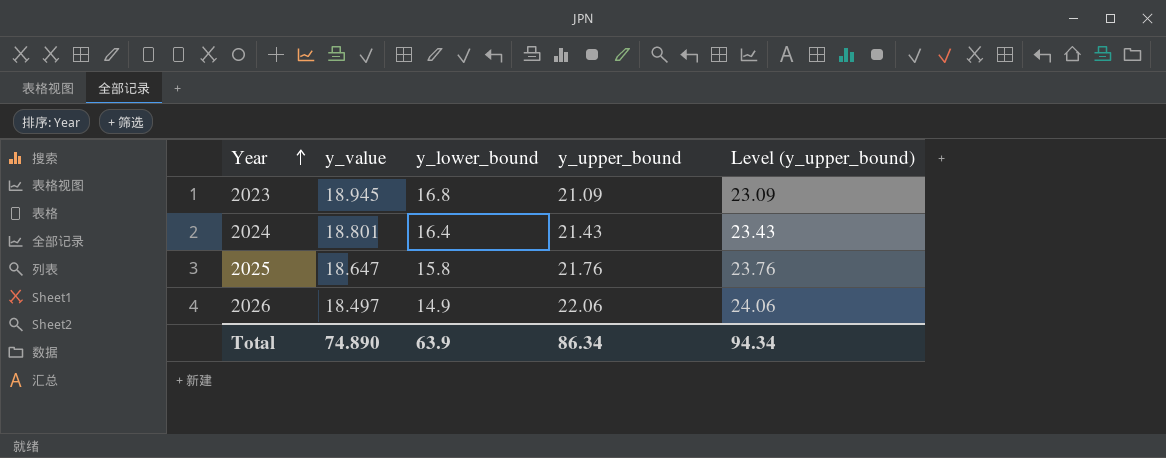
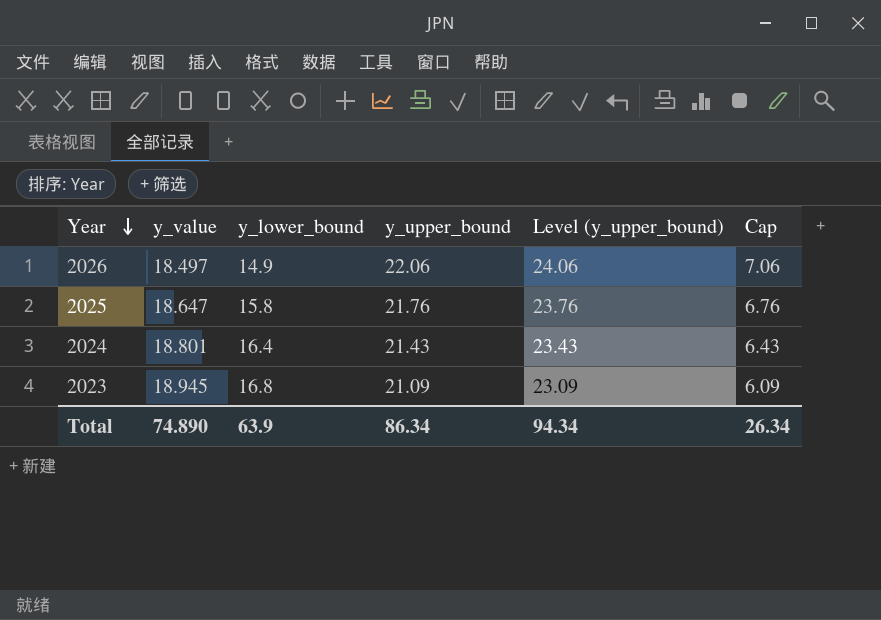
row order: Year ascending -> Year descending
column Cap | formula: none -> [y_upper_bound] - 15

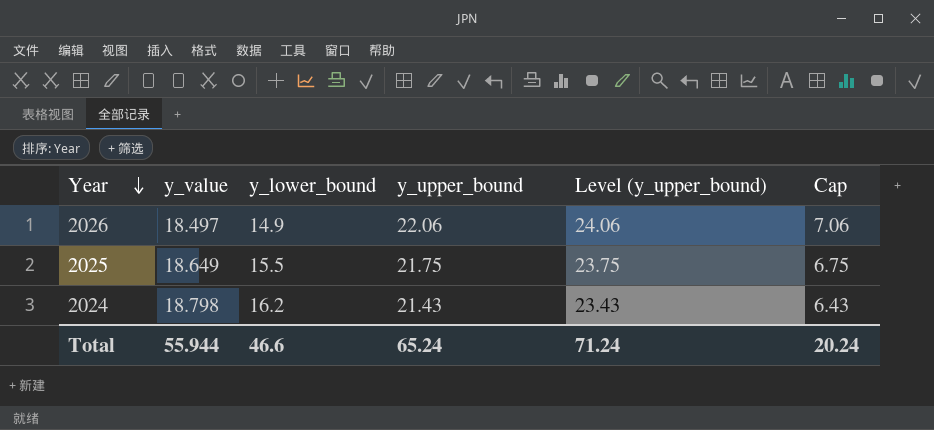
row 2023: 18.945 | 16.8 | 21.09 | 23.09 | 6.09 -> none
2025 | y_value: 18.647 -> 18.649
2025 | y_lower_bound: 15.8 -> 15.5
2025 | y_upper_bound: 21.76 -> 21.75
2025 | Level (y_upper_bound): 23.76 -> 23.75
2025 | Cap: 6.76 -> 6.75
2024 | y_value: 18.801 -> 18.798
2024 | y_lower_bound: 16.4 -> 16.2
Total | y_value: 74.890 -> 55.944
Total | y_lower_bound: 63.9 -> 46.6
Total | y_upper_bound: 86.34 -> 65.24
Total | Level (y_upper_bound): 94.34 -> 71.24
Total | Cap: 26.34 -> 20.24

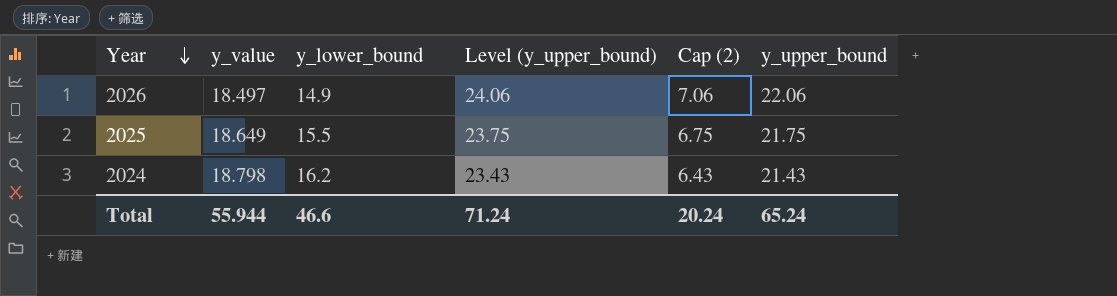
column name: Cap -> Cap (2)
column y_upper_bound | position: 4 -> 6

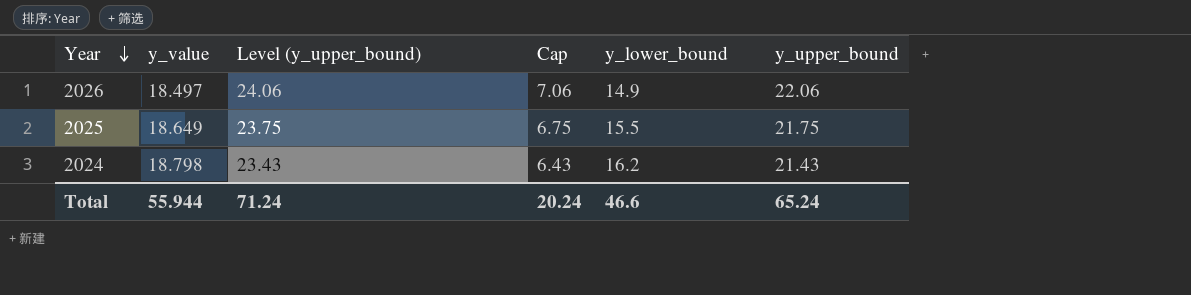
column name: Cap (2) -> Cap
column y_lower_bound | position: 3 -> 5

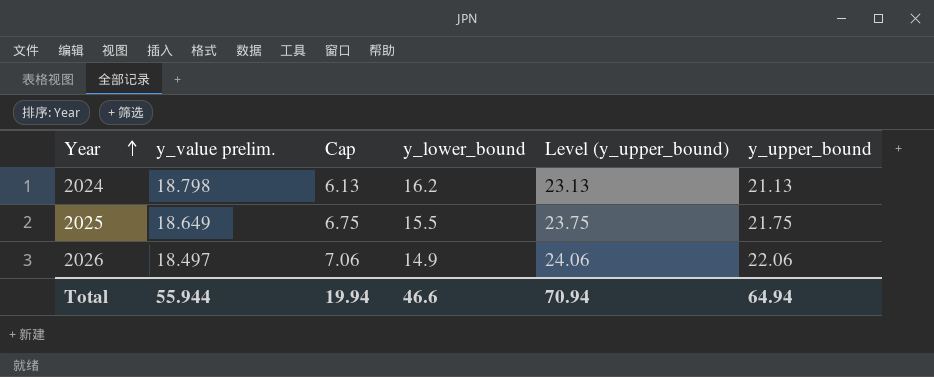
row order: Year descending -> Year ascending
column name: y_value -> y_value prelim.
column Level (y_upper_bound) | position: 3 -> 5
2024 | Cap: 6.43 -> 6.13
2024 | Level (y_upper_bound): 23.43 -> 23.13
2024 | y_upper_bound: 21.43 -> 21.13
Total | Cap: 20.24 -> 19.94
Total | Level (y_upper_bound): 71.24 -> 70.94
Total | y_upper_bound: 65.24 -> 64.94

